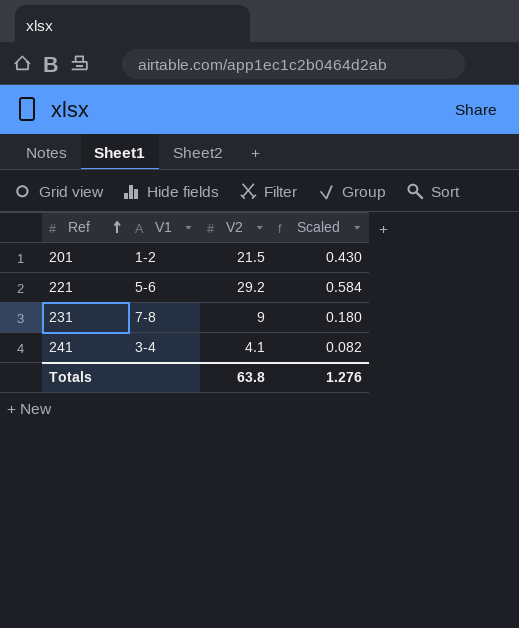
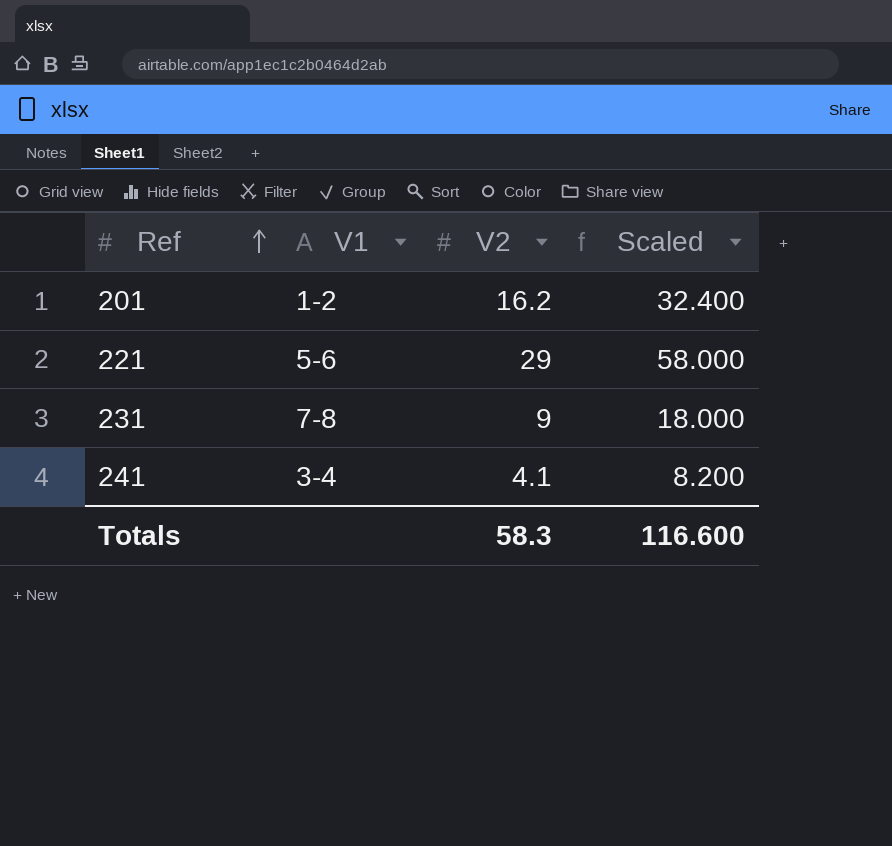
column Scaled | formula: [V2] * 0.02 -> [V2] * 2
201 | V2: 21.5 -> 16.2
221 | V2: 29.2 -> 29
Totals | V2: 63.8 -> 58.3
Totals | Scaled: 1.276 -> 116.600

